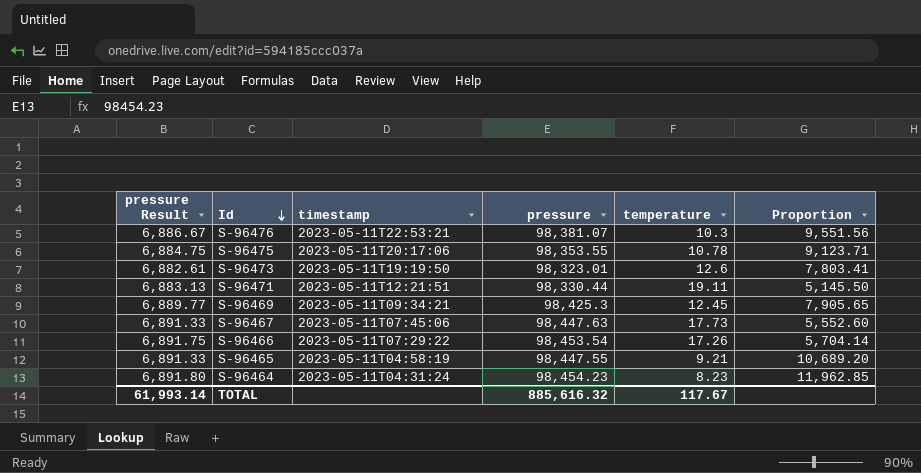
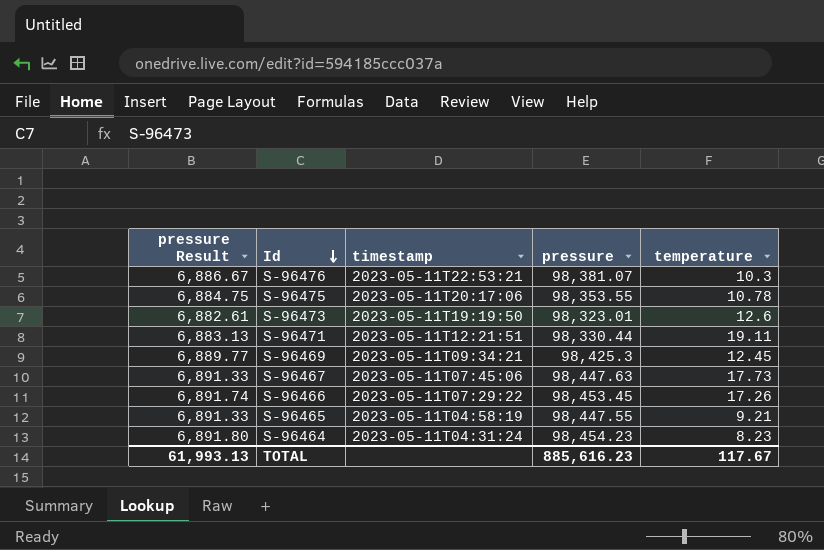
column Proportion | formula: [pressure] / [temperature] -> none
S-96466 | pressure Result: 6,891.75 -> 6,891.74
S-96466 | pressure: 98,453.54 -> 98,453.45
TOTAL | pressure Result: 61,993.14 -> 61,993.13
TOTAL | pressure: 885,616.32 -> 885,616.23

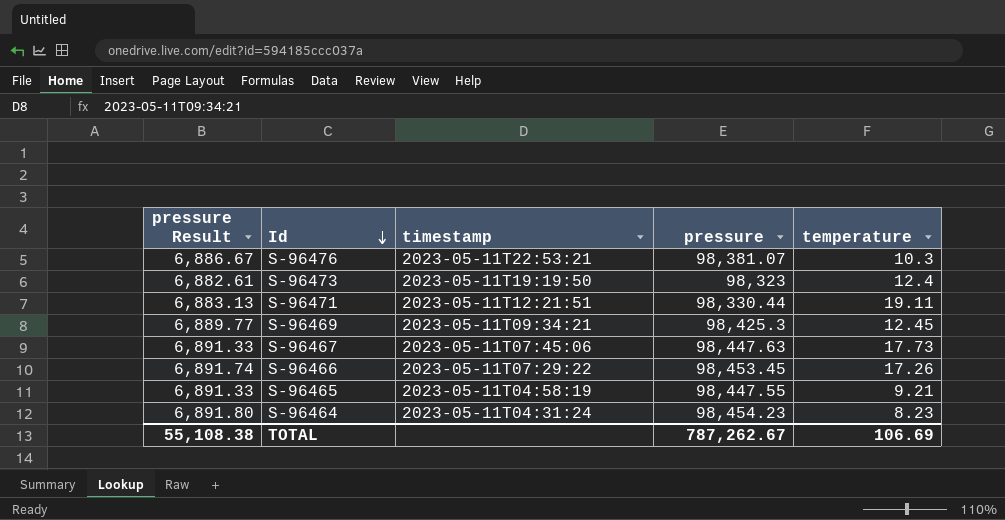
row S-96475: 6,884.75 | 2023-05-11T20:17:06 | 98,353.55 | 10.78 -> none
S-96473 | pressure: 98,323.01 -> 98,323
S-96473 | temperature: 12.6 -> 12.4
TOTAL | pressure Result: 61,993.13 -> 55,108.38
TOTAL | pressure: 885,616.23 -> 787,262.67
TOTAL | temperature: 117.67 -> 106.69

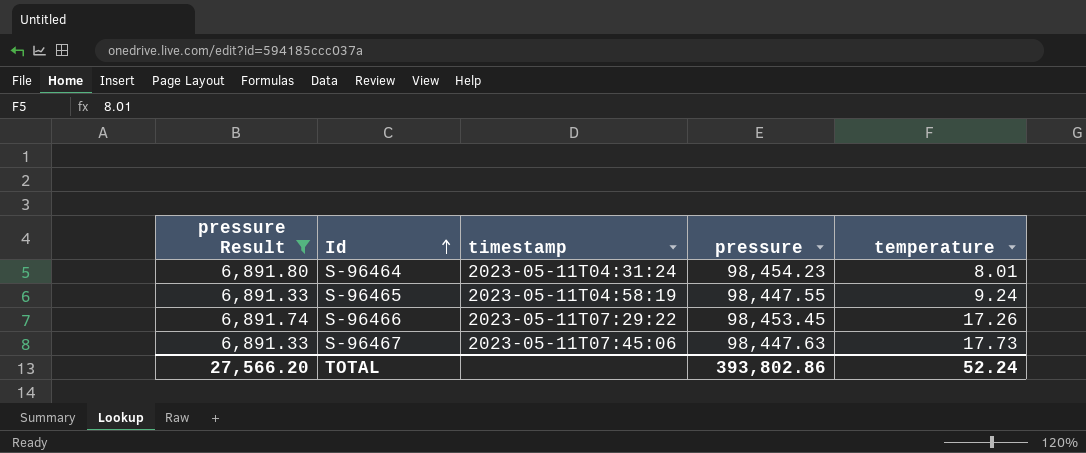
filter: none -> pressure Result >= 6,891.33
row order: Id descending -> Id ascending
S-96464 | temperature: 8.23 -> 8.01
S-96465 | temperature: 9.21 -> 9.24
TOTAL | pressure Result: 55,108.38 -> 27,566.20
TOTAL | pressure: 787,262.67 -> 393,802.86
TOTAL | temperature: 106.69 -> 52.24

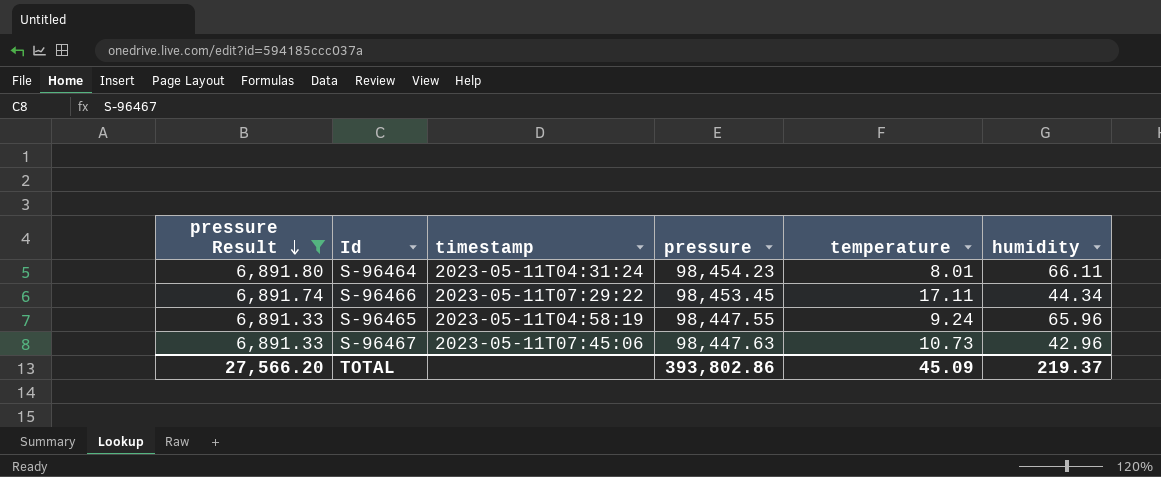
row order: Id ascending -> pressure Result descending
column humidity | position: none -> 6
S-96466 | temperature: 17.26 -> 17.11
S-96467 | temperature: 17.73 -> 10.73
TOTAL | temperature: 52.24 -> 45.09

